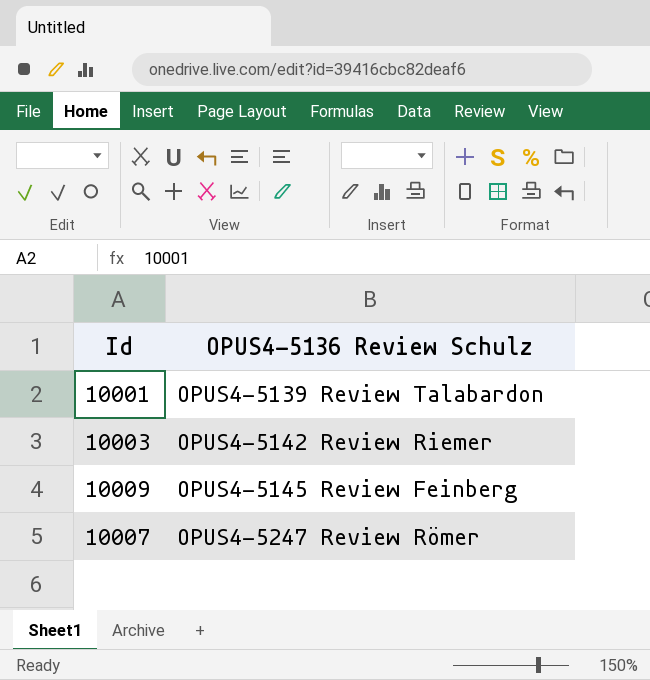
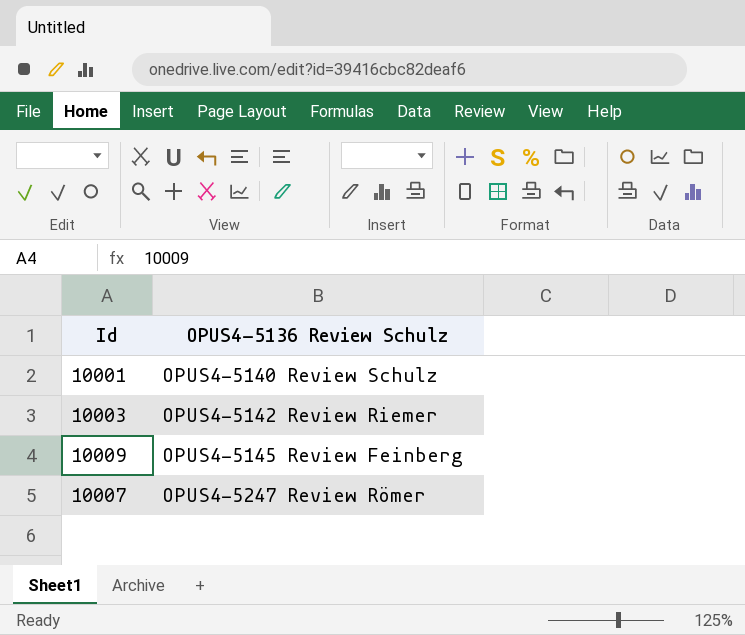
10001 | OPUS4-5136 Review Schulz: OPUS4-5139 Review Talabardon -> OPUS4-5140 Review Schulz

